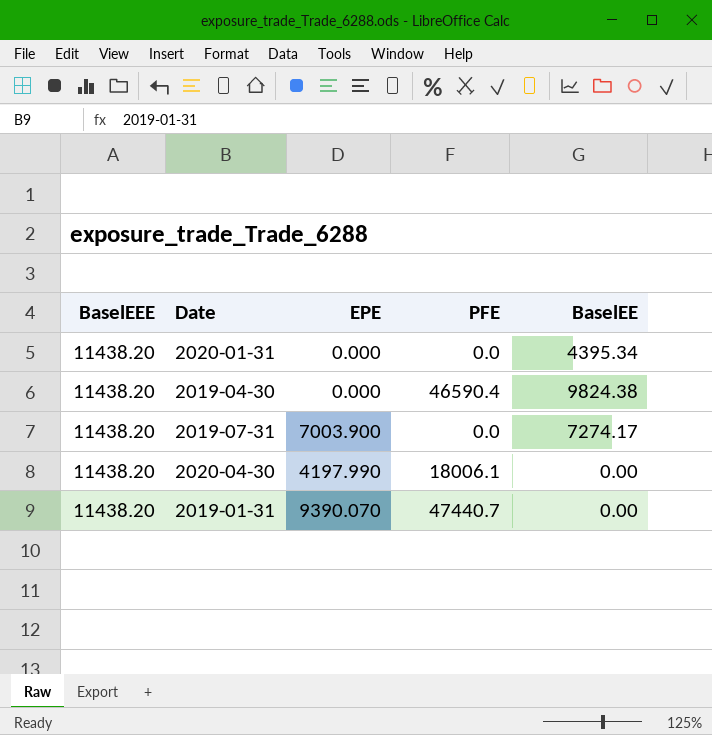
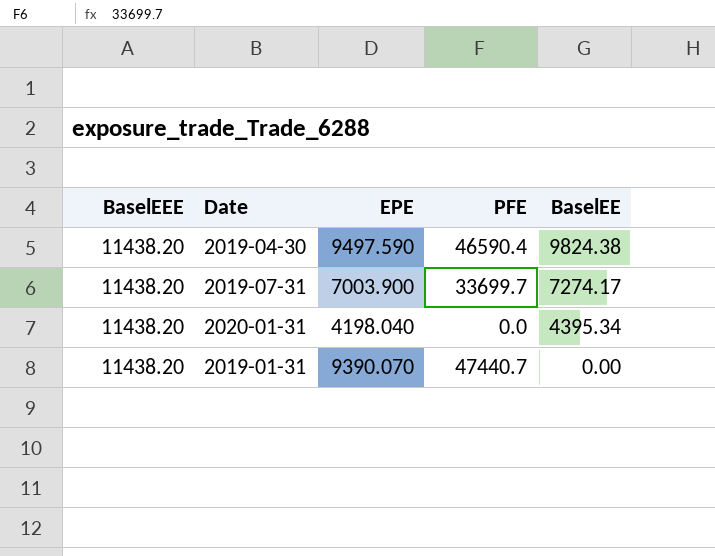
row order: none -> BaselEE descending
row 2020-04-30: 11438.20 | 4197.990 | 18006.1 | 0.00 -> none
2019-04-30 | EPE: 0.000 -> 9497.590
2019-07-31 | PFE: 0.0 -> 33699.7
2020-01-31 | EPE: 0.000 -> 4198.040

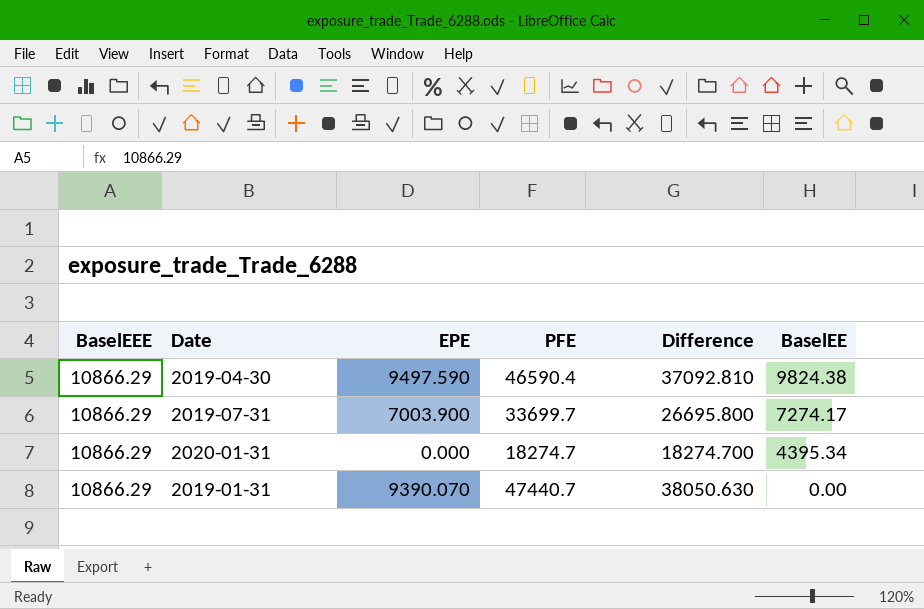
column Difference | formula: none -> [PFE] - [EPE]
2019-04-30 | BaselEEE: 11438.20 -> 10866.29
2019-07-31 | BaselEEE: 11438.20 -> 10866.29
2020-01-31 | BaselEEE: 11438.20 -> 10866.29
2020-01-31 | EPE: 4198.040 -> 0.000
2020-01-31 | PFE: 0.0 -> 18274.7
2019-01-31 | BaselEEE: 11438.20 -> 10866.29

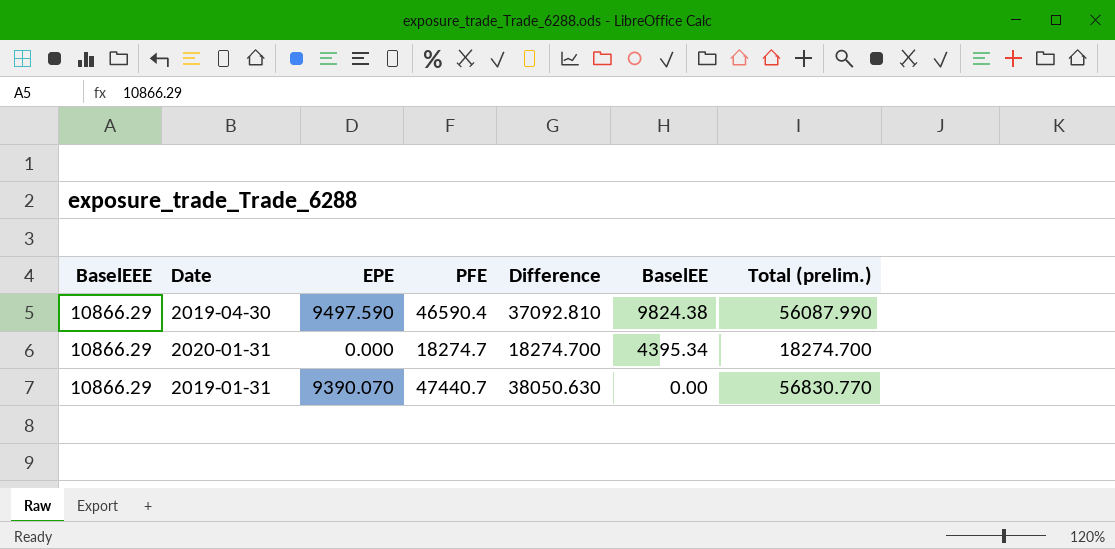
column Total (prelim.) | formula: none -> [EPE] + [PFE]
row 2019-07-31: 10866.29 | 7003.900 | 33699.7 | 26695.800 | 7274.17 -> none

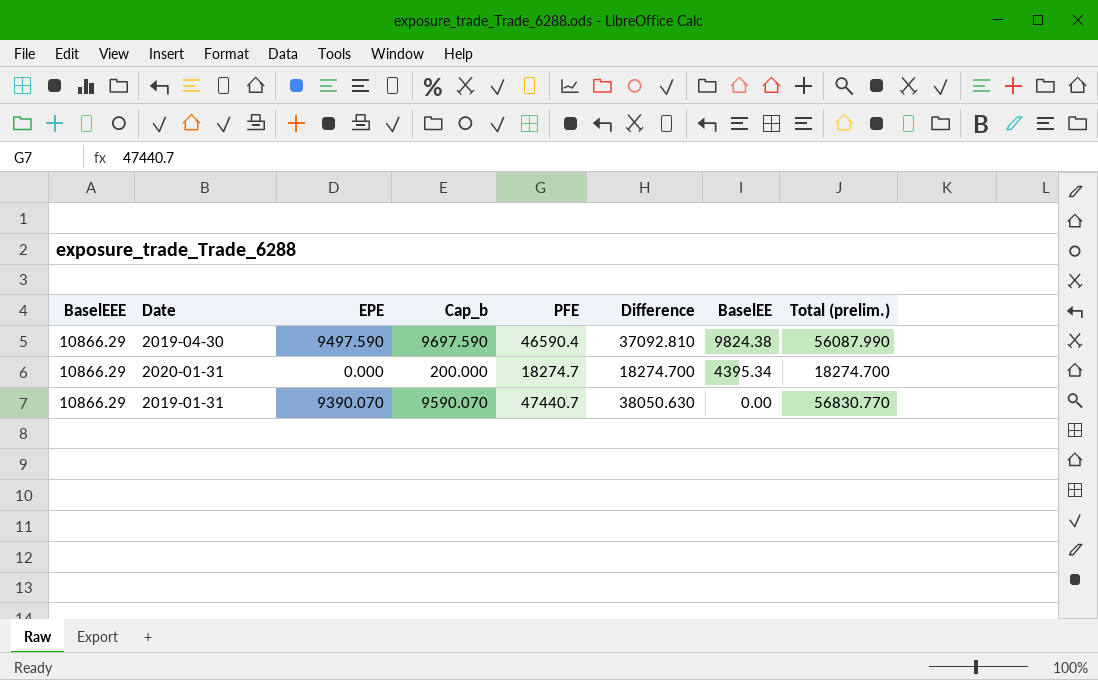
column Cap_b | formula: none -> [EPE] + 200

